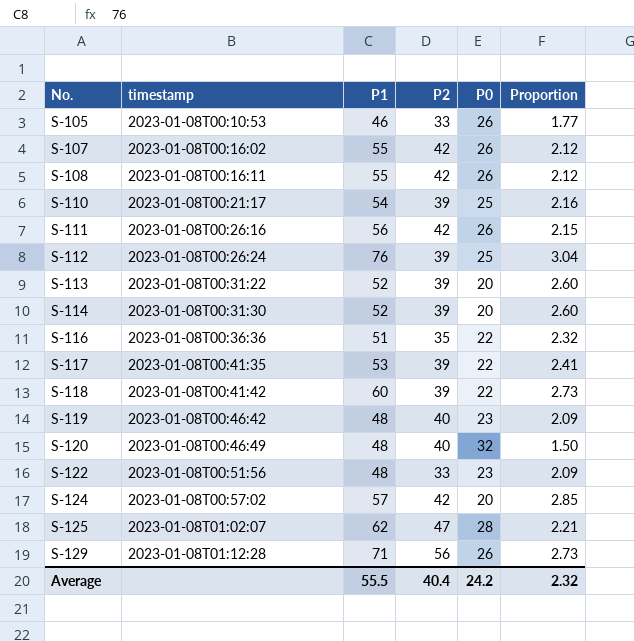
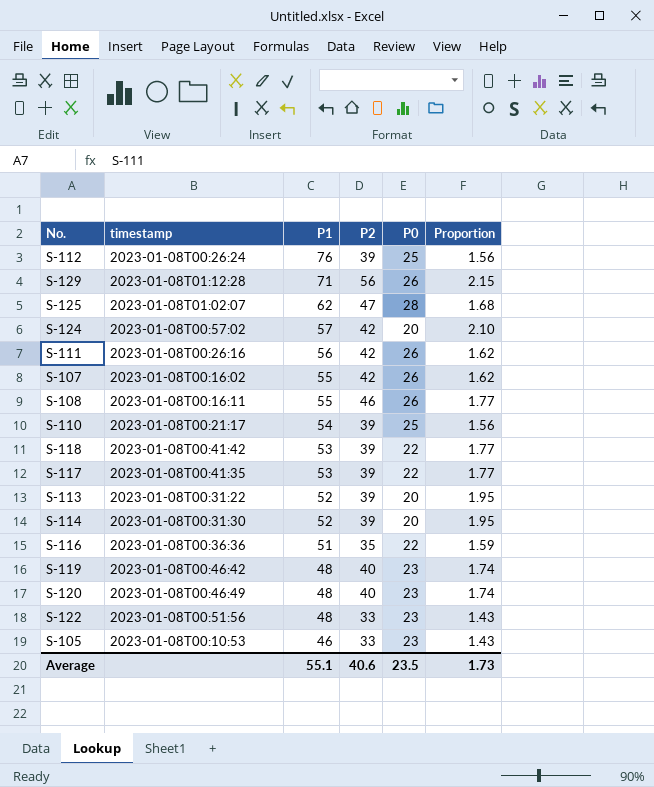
row order: No. ascending -> P1 descending
column Proportion | formula: [P1] / [P0] -> [P2] / [P0]
S-108 | P2: 42 -> 46
S-118 | P1: 60 -> 53
S-120 | P0: 32 -> 23
S-105 | P0: 26 -> 23
Average | P1: 55.5 -> 55.1
Average | P2: 40.4 -> 40.6
Average | P0: 24.2 -> 23.5
Average | Proportion: 2.32 -> 1.73

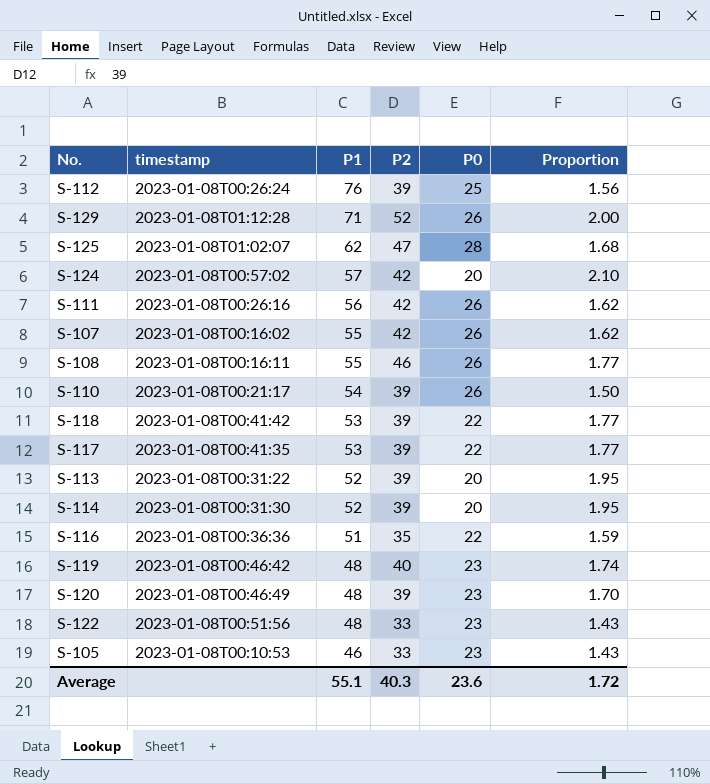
S-129 | P2: 56 -> 52
S-129 | Proportion: 2.15 -> 2.00
S-110 | P0: 25 -> 26
S-110 | Proportion: 1.56 -> 1.50
S-120 | P2: 40 -> 39
S-120 | Proportion: 1.74 -> 1.70
Average | P2: 40.6 -> 40.3
Average | P0: 23.5 -> 23.6
Average | Proportion: 1.73 -> 1.72

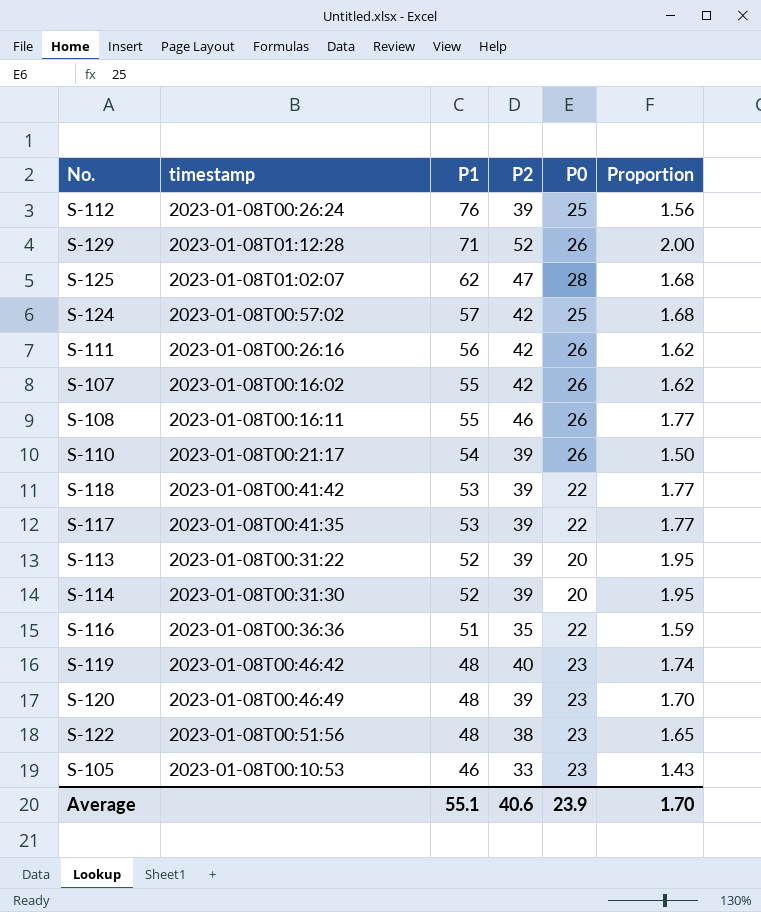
S-124 | P0: 20 -> 25
S-124 | Proportion: 2.10 -> 1.68
S-122 | P2: 33 -> 38
S-122 | Proportion: 1.43 -> 1.65
Average | P2: 40.3 -> 40.6
Average | P0: 23.6 -> 23.9
Average | Proportion: 1.72 -> 1.70

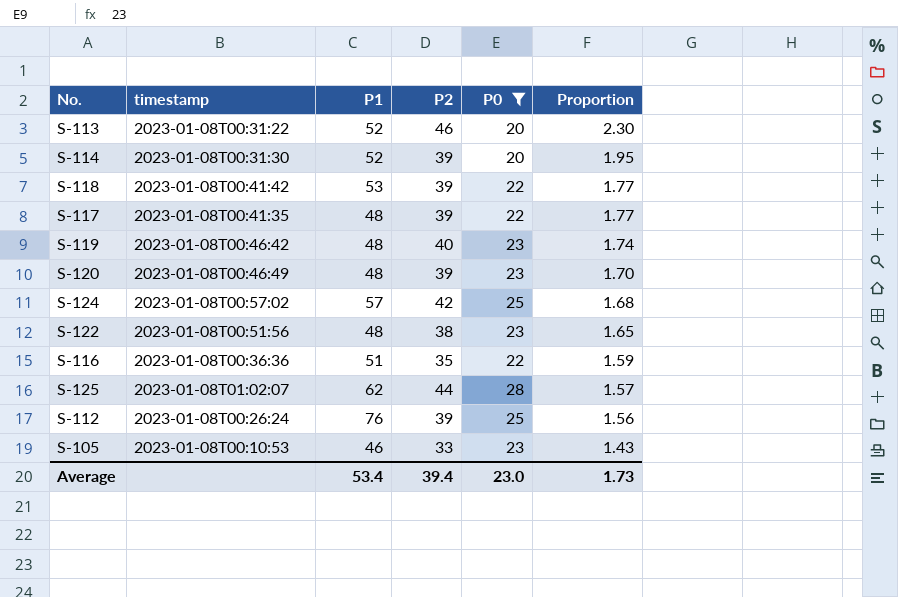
filter: none -> P0 != 26
row order: P1 descending -> Proportion descending
S-113 | P2: 39 -> 46
S-113 | Proportion: 1.95 -> 2.30
S-117 | P1: 53 -> 48
S-125 | P2: 47 -> 44
S-125 | Proportion: 1.68 -> 1.57
Average | P1: 55.1 -> 53.4
Average | P2: 40.6 -> 39.4
Average | P0: 23.9 -> 23.0
Average | Proportion: 1.70 -> 1.73

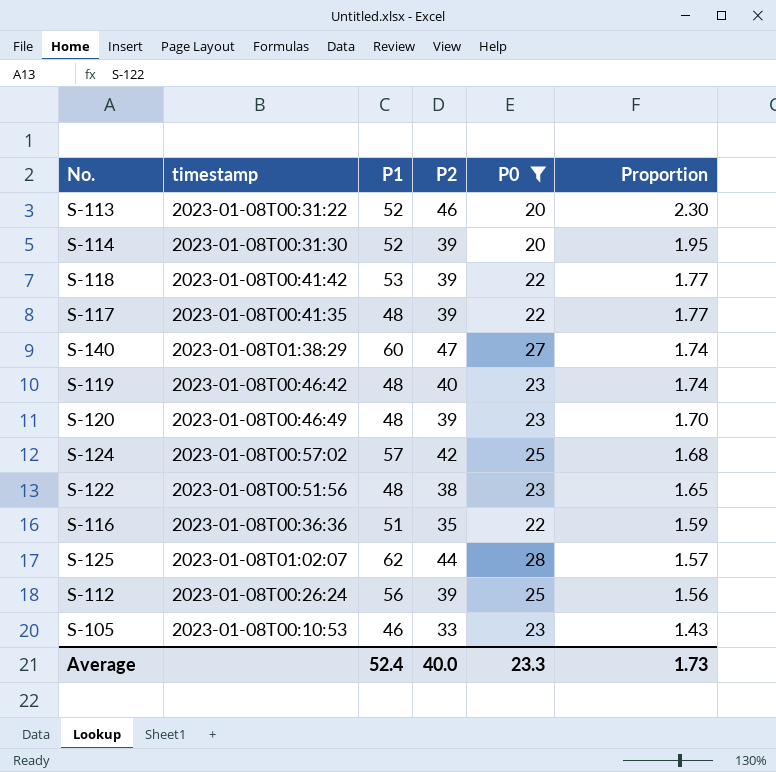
row S-140: none -> 2023-01-08T01:38:29 | 60 | 47 | 27 | 1.74
S-112 | P1: 76 -> 56
Average | P1: 53.4 -> 52.4
Average | P2: 39.4 -> 40.0
Average | P0: 23.0 -> 23.3

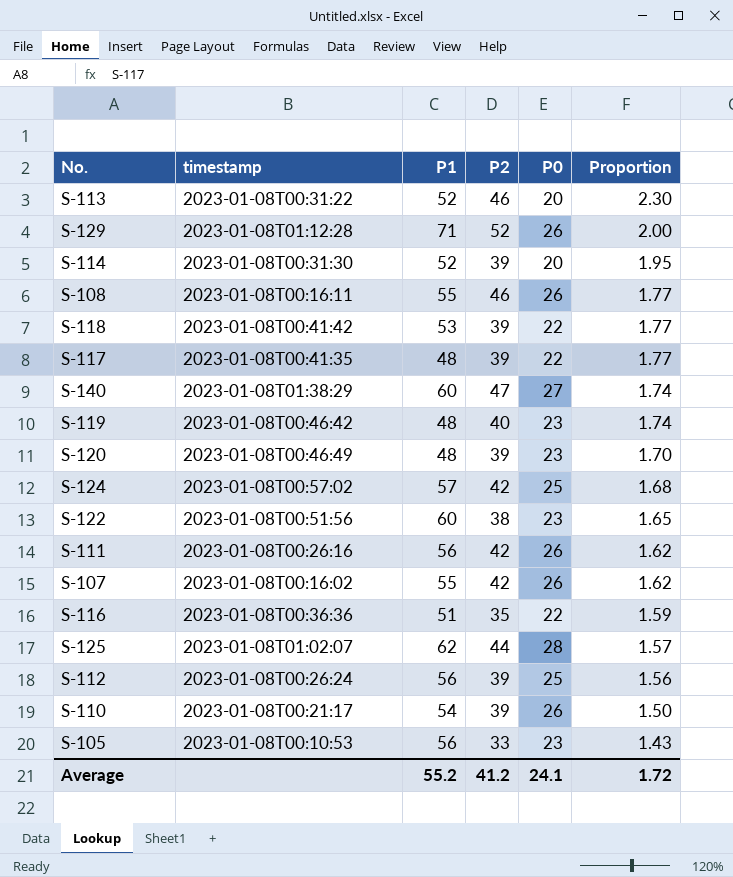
filter: P0 != 26 -> none
S-122 | P1: 48 -> 60
S-105 | P1: 46 -> 56
Average | P1: 52.4 -> 55.2
Average | P2: 40.0 -> 41.2
Average | P0: 23.3 -> 24.1
Average | Proportion: 1.73 -> 1.72

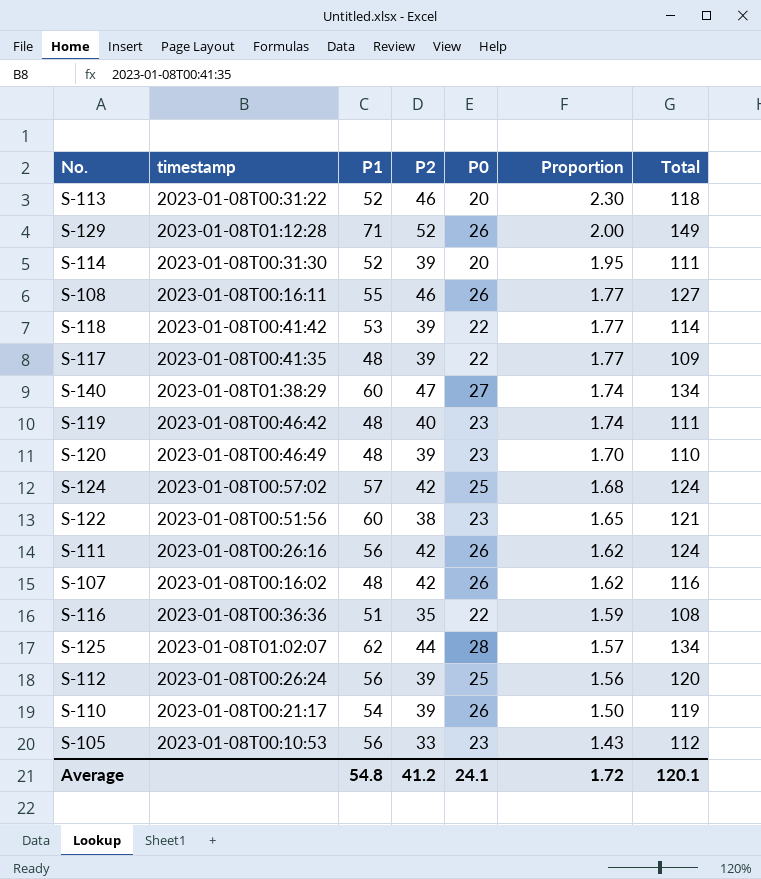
column Total | formula: none -> [P1] + [P2] + [P0]
S-107 | P1: 55 -> 48
Average | P1: 55.2 -> 54.8

